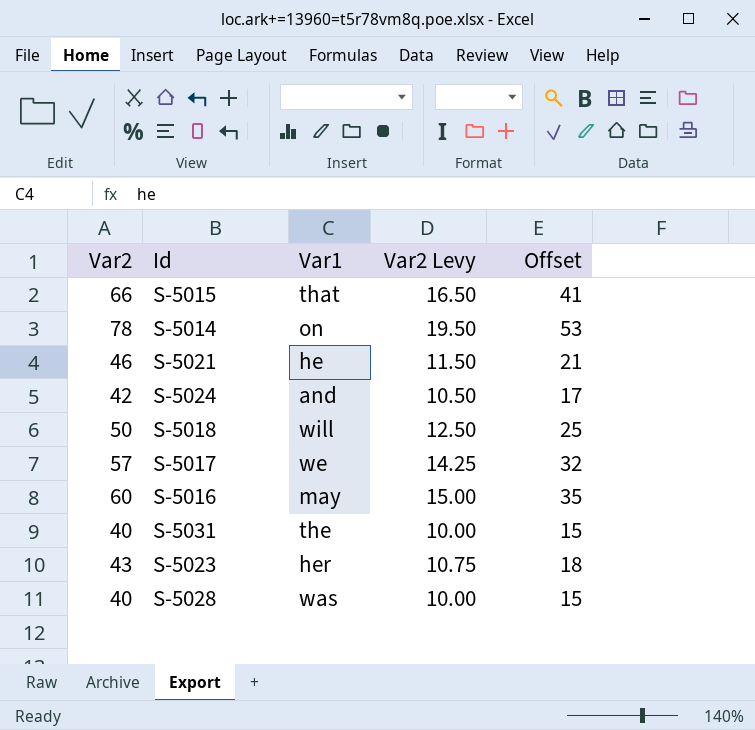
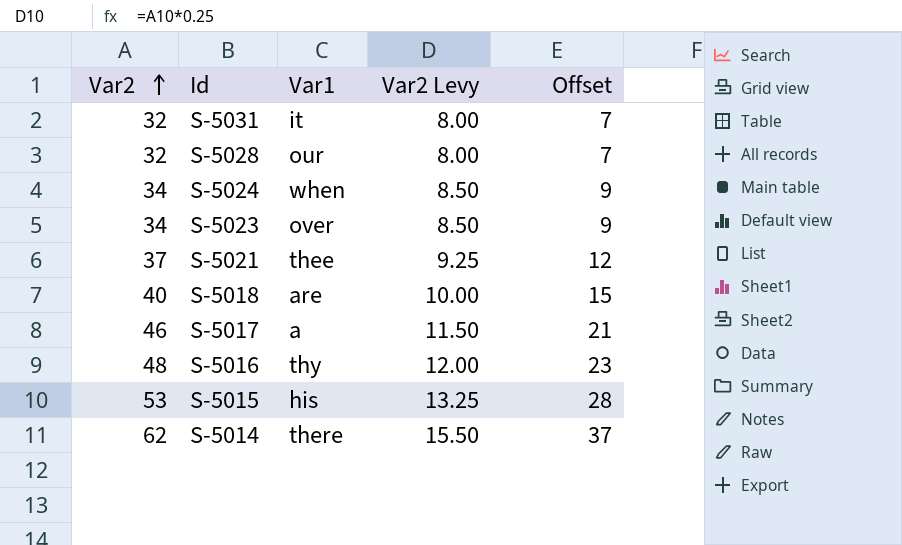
row order: none -> Var2 ascending
S-5031 | Var2: 40 -> 32
S-5031 | Var1: the -> it
S-5031 | Var2 Levy: 10.00 -> 8.00
S-5031 | Offset: 15 -> 7
S-5028 | Var2: 40 -> 32
S-5028 | Var1: was -> our
S-5028 | Var2 Levy: 10.00 -> 8.00
S-5028 | Offset: 15 -> 7
S-5024 | Var2: 42 -> 34
S-5024 | Var1: and -> when
S-5024 | Var2 Levy: 10.50 -> 8.50
S-5024 | Offset: 17 -> 9
S-5023 | Var2: 43 -> 34
S-5023 | Var1: her -> over
S-5023 | Var2 Levy: 10.75 -> 8.50
S-5023 | Offset: 18 -> 9
S-5021 | Var2: 46 -> 37
S-5021 | Var1: he -> thee
S-5021 | Var2 Levy: 11.50 -> 9.25
S-5021 | Offset: 21 -> 12
S-5018 | Var2: 50 -> 40
S-5018 | Var1: will -> are
S-5018 | Var2 Levy: 12.50 -> 10.00
S-5018 | Offset: 25 -> 15
S-5017 | Var2: 57 -> 46
S-5017 | Var1: we -> a
S-5017 | Var2 Levy: 14.25 -> 11.50
S-5017 | Offset: 32 -> 21
S-5016 | Var2: 60 -> 48
S-5016 | Var1: may -> thy
S-5016 | Var2 Levy: 15.00 -> 12.00
S-5016 | Offset: 35 -> 23
S-5015 | Var2: 66 -> 53
S-5015 | Var1: that -> his
S-5015 | Var2 Levy: 16.50 -> 13.25
S-5015 | Offset: 41 -> 28
S-5014 | Var2: 78 -> 62
S-5014 | Var1: on -> there
S-5014 | Var2 Levy: 19.50 -> 15.50
S-5014 | Offset: 53 -> 37

